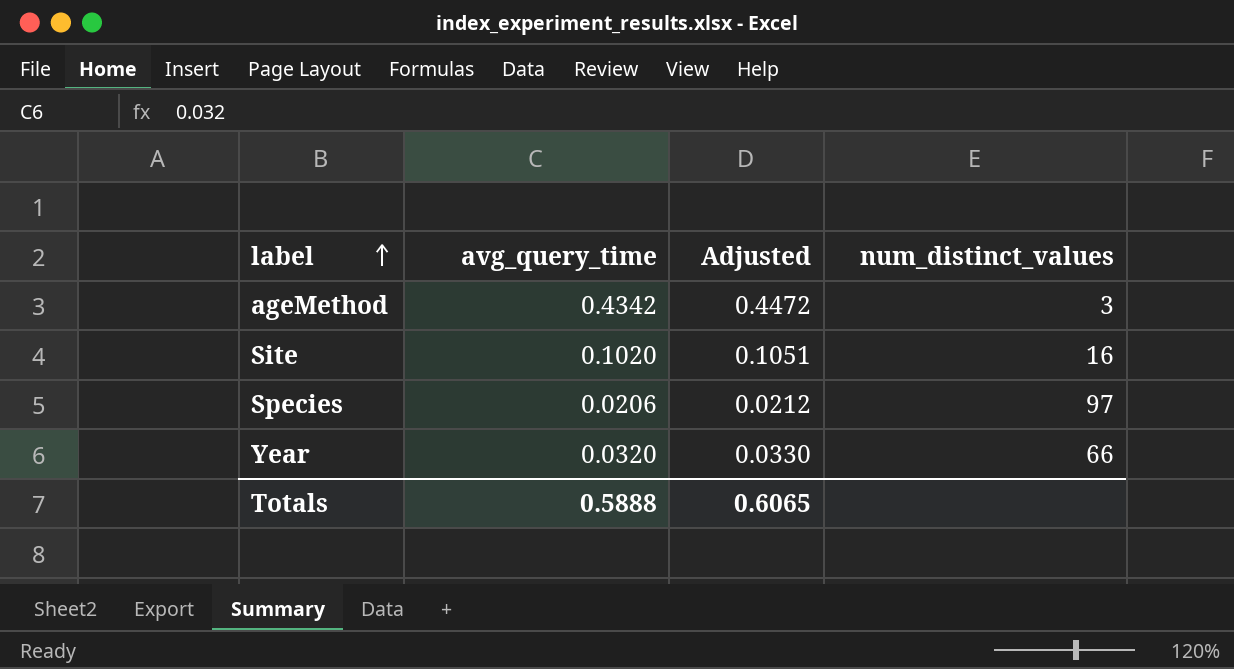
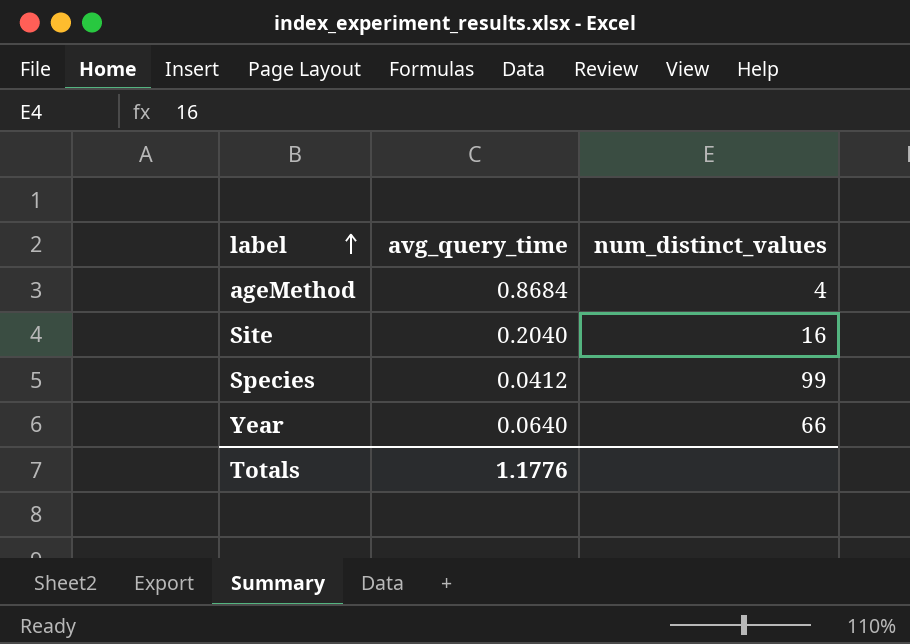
column Adjusted | formula: [avg_query_time] * 1.03 -> none
ageMethod | avg_query_time: 0.4342 -> 0.8684
ageMethod | num_distinct_values: 3 -> 4
Site | avg_query_time: 0.1020 -> 0.2040
Species | avg_query_time: 0.0206 -> 0.0412
Species | num_distinct_values: 97 -> 99
Year | avg_query_time: 0.0320 -> 0.0640
Totals | avg_query_time: 0.5888 -> 1.1776

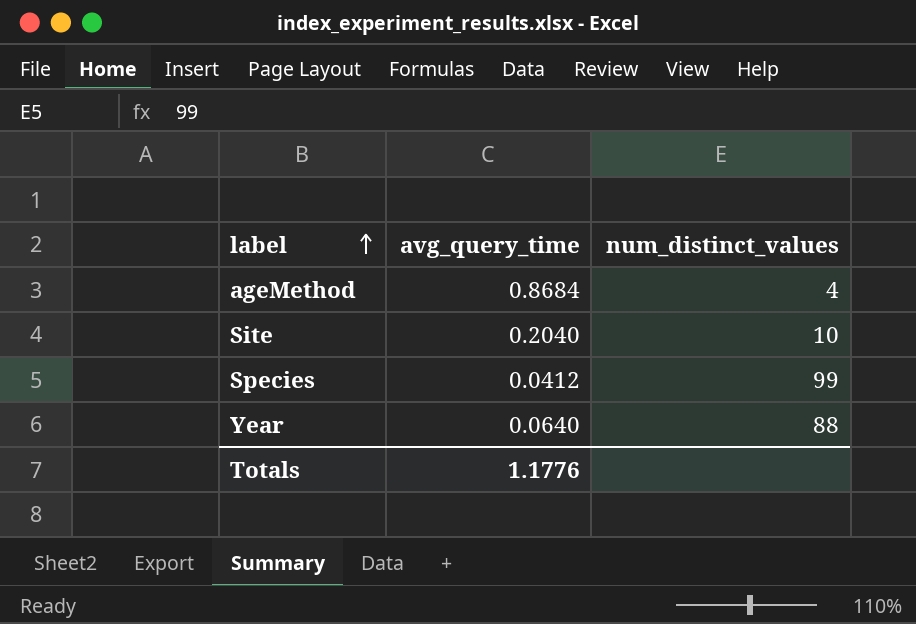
Site | num_distinct_values: 16 -> 10
Year | num_distinct_values: 66 -> 88

